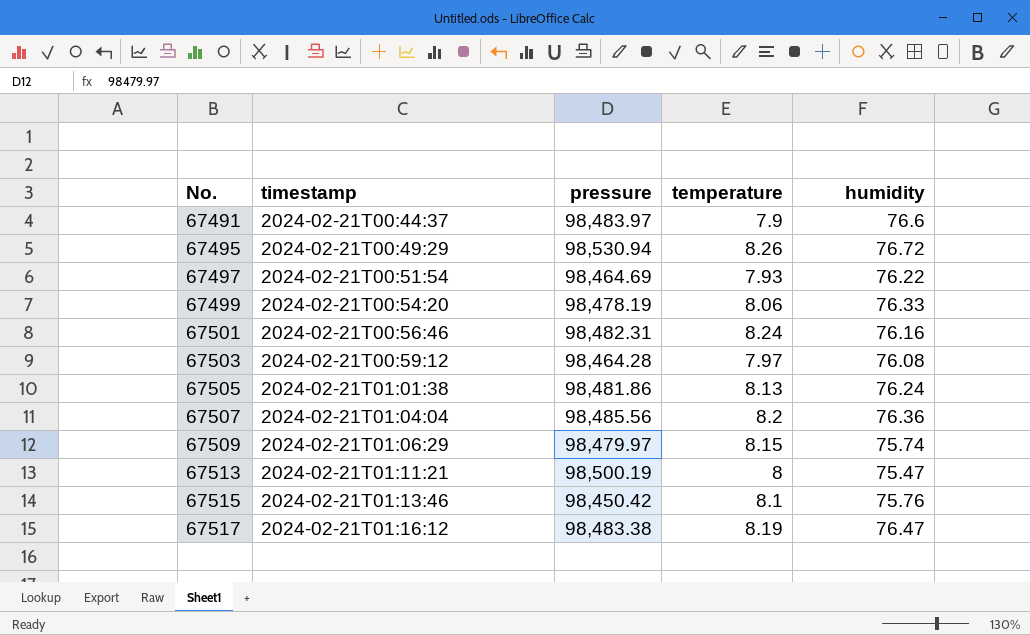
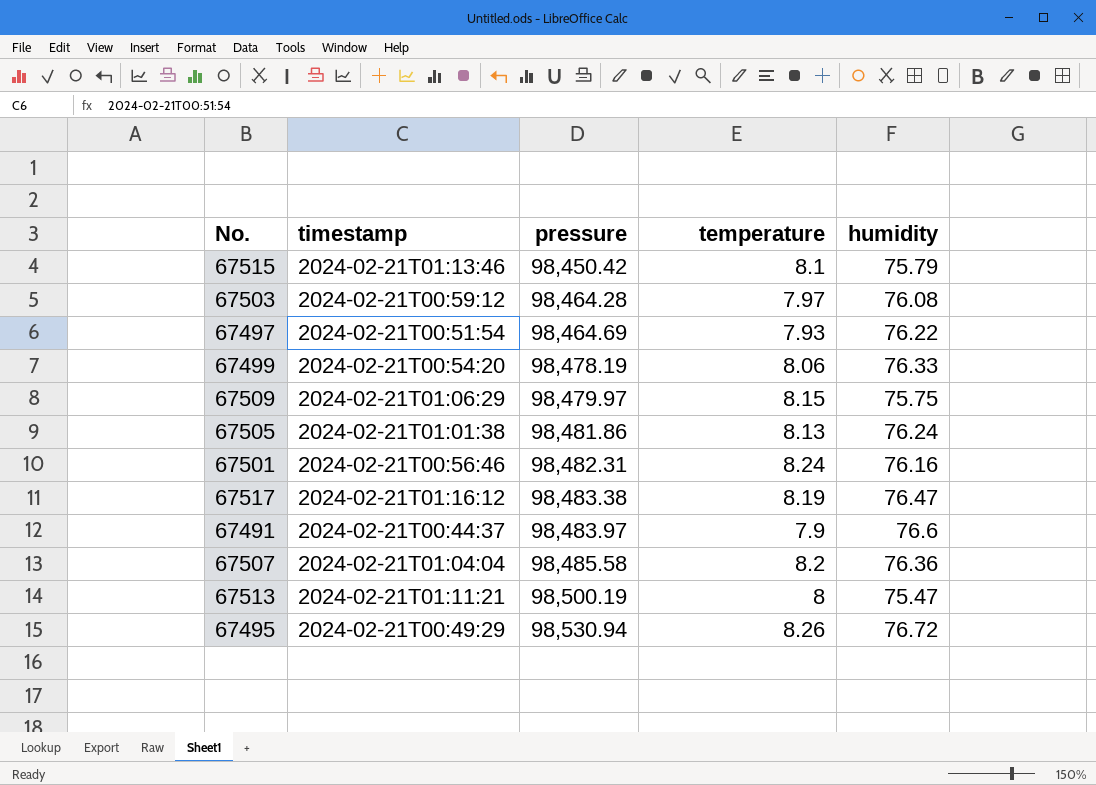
row order: No. ascending -> pressure ascending
67515 | humidity: 75.76 -> 75.79
67509 | humidity: 75.74 -> 75.75
67507 | pressure: 98,485.56 -> 98,485.58

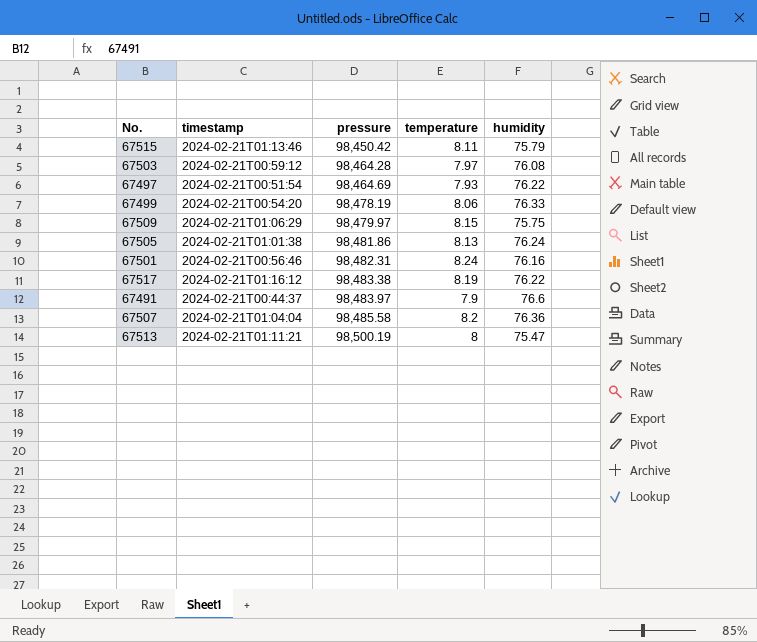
row 67495: 2024-02-21T00:49:29 | 98,530.94 | 8.26 | 76.72 -> none
67515 | temperature: 8.1 -> 8.11
67517 | humidity: 76.47 -> 76.22

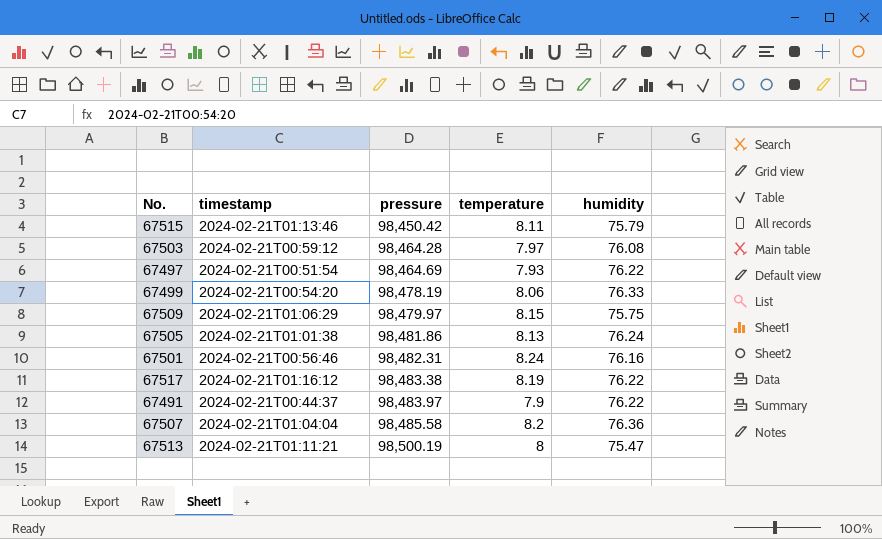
67491 | humidity: 76.6 -> 76.22

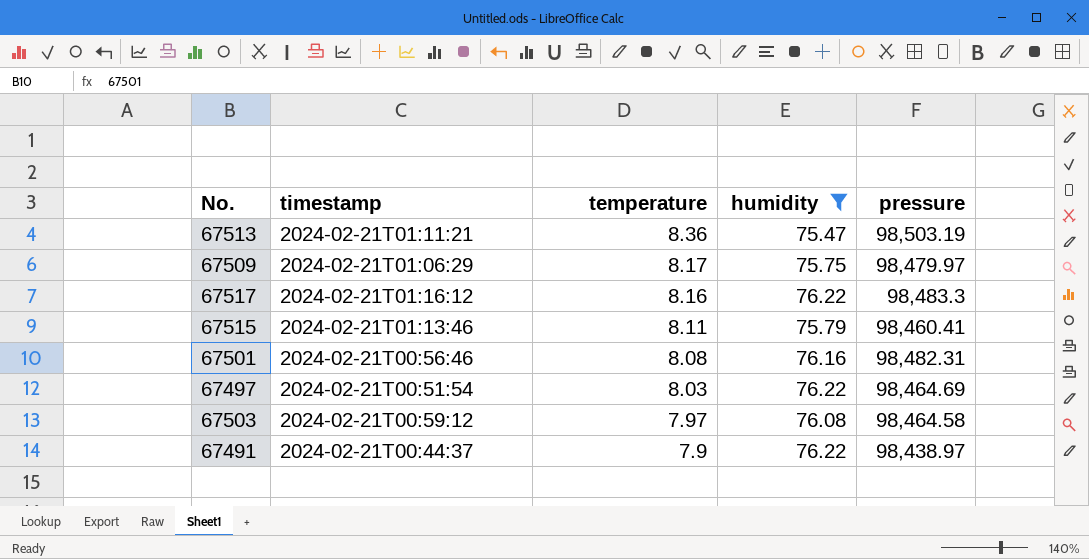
filter: none -> humidity <= 76.22
row order: pressure ascending -> temperature descending
column pressure | position: 3 -> 5
67513 | temperature: 8 -> 8.36
67513 | pressure: 98,500.19 -> 98,503.19
67509 | temperature: 8.15 -> 8.17
67517 | temperature: 8.19 -> 8.16
67517 | pressure: 98,483.38 -> 98,483.3
67515 | pressure: 98,450.42 -> 98,460.41
67501 | temperature: 8.24 -> 8.08
67497 | temperature: 7.93 -> 8.03
67503 | pressure: 98,464.28 -> 98,464.58
67491 | pressure: 98,483.97 -> 98,438.97

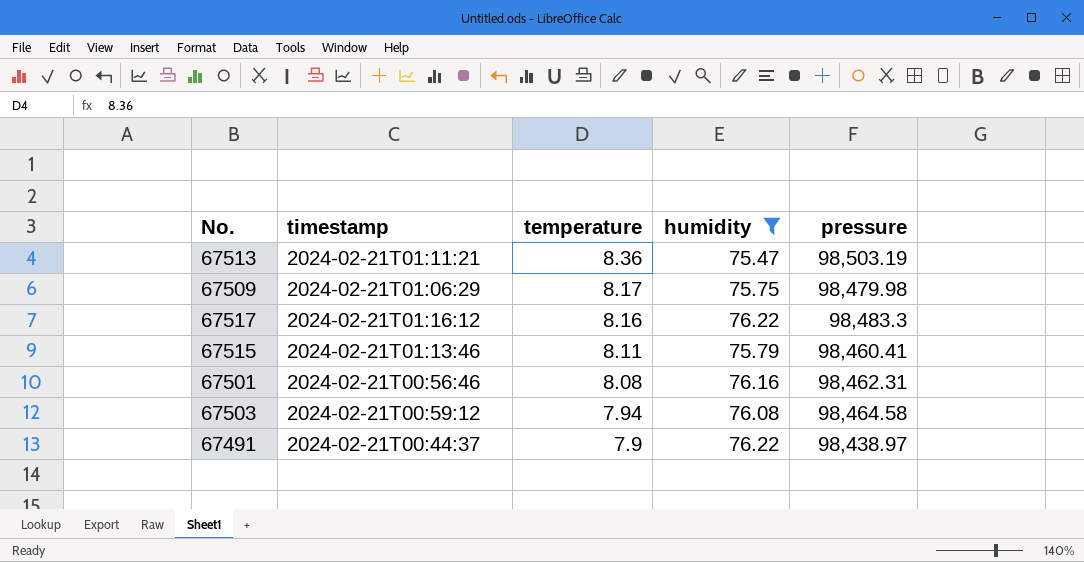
row 67497: 2024-02-21T00:51:54 | 8.03 | 76.22 | 98,464.69 -> none
67509 | pressure: 98,479.97 -> 98,479.98
67501 | pressure: 98,482.31 -> 98,462.31
67503 | temperature: 7.97 -> 7.94

